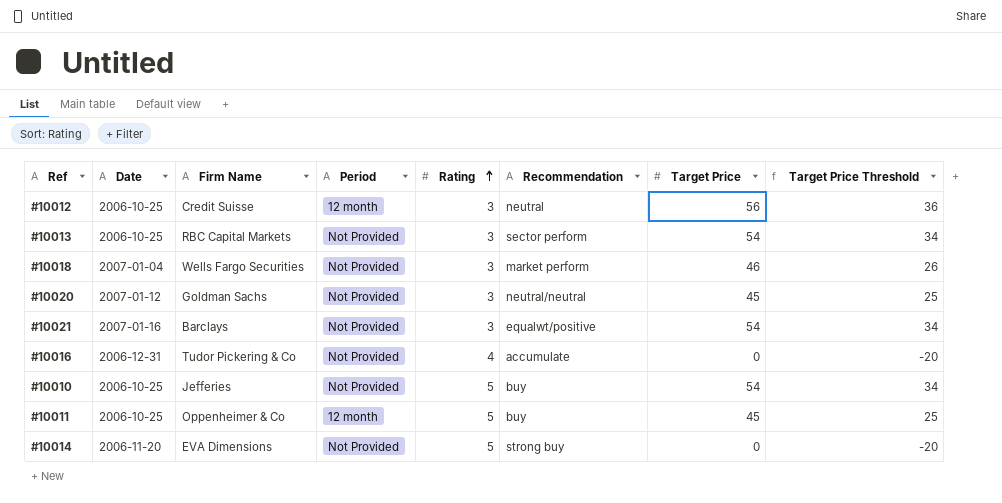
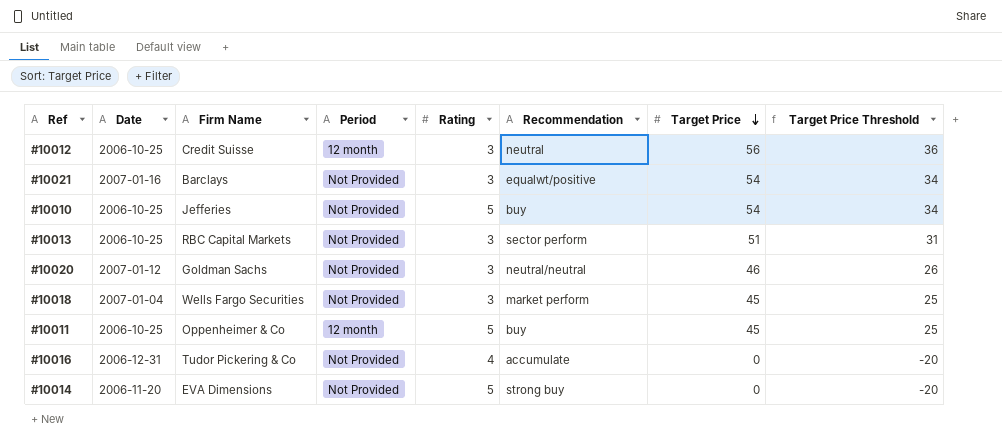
row order: Rating ascending -> Target Price descending
#10013 | Target Price: 54 -> 51
#10013 | Target Price Threshold: 34 -> 31
#10020 | Target Price: 45 -> 46
#10020 | Target Price Threshold: 25 -> 26
#10018 | Target Price: 46 -> 45
#10018 | Target Price Threshold: 26 -> 25

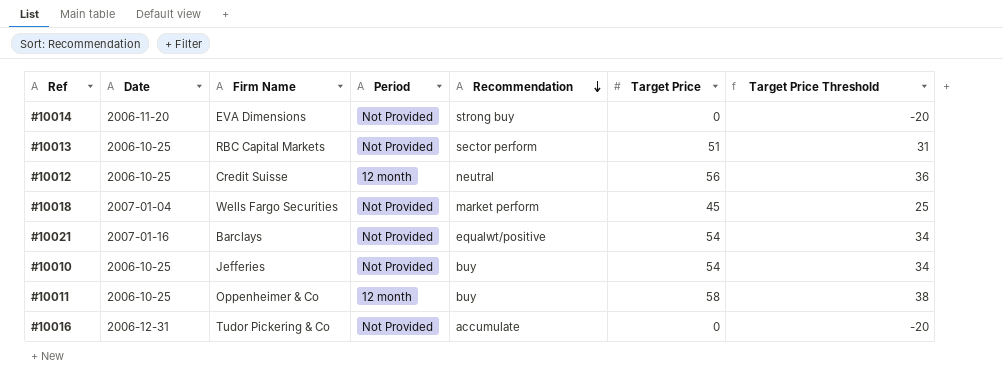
row order: Target Price descending -> Recommendation descending
column Rating | position: 5 -> none
row #10020: 2007-01-12 | Goldman Sachs | Not Provided | 3 | neutral/neutral | 46 | 26 -> none
#10011 | Target Price: 45 -> 58
#10011 | Target Price Threshold: 25 -> 38

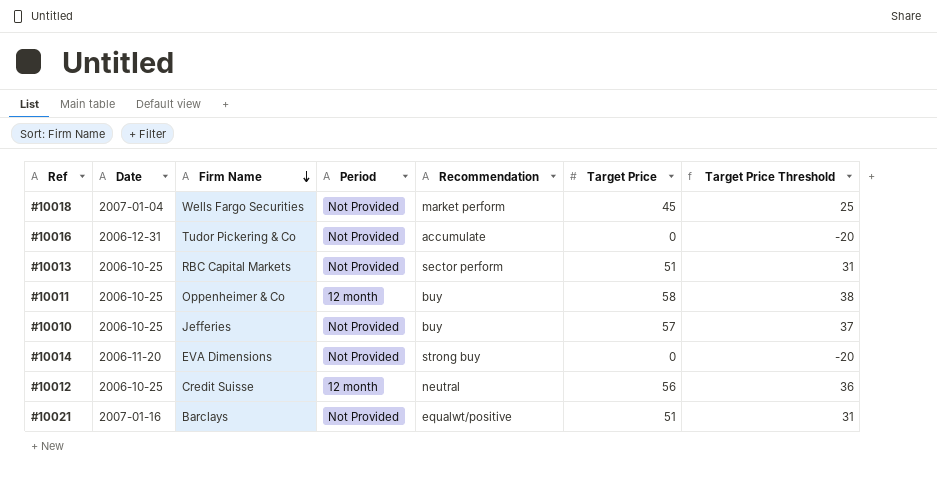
row order: Recommendation descending -> Firm Name descending
#10010 | Target Price: 54 -> 57
#10010 | Target Price Threshold: 34 -> 37
#10021 | Target Price: 54 -> 51
#10021 | Target Price Threshold: 34 -> 31

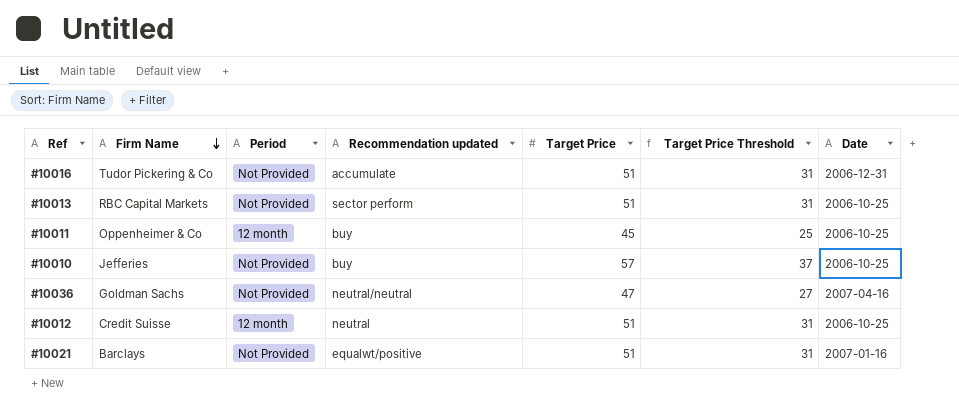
column name: Recommendation -> Recommendation updated
column Date | position: 2 -> 7
row #10018: 2007-01-04 | Wells Fargo Securities | Not Provided | market perform | 45 | 25 -> none
row #10014: 2006-11-20 | EVA Dimensions | Not Provided | strong buy | 0 | -20 -> none
#10016 | Target Price: 0 -> 51
#10016 | Target Price Threshold: -20 -> 31
#10011 | Target Price: 58 -> 45
#10011 | Target Price Threshold: 38 -> 25
row #10036: none -> Goldman Sachs | Not Provided | neutral/neutral | 47 | 27 | 2007-04-16
#10012 | Target Price: 56 -> 51
#10012 | Target Price Threshold: 36 -> 31

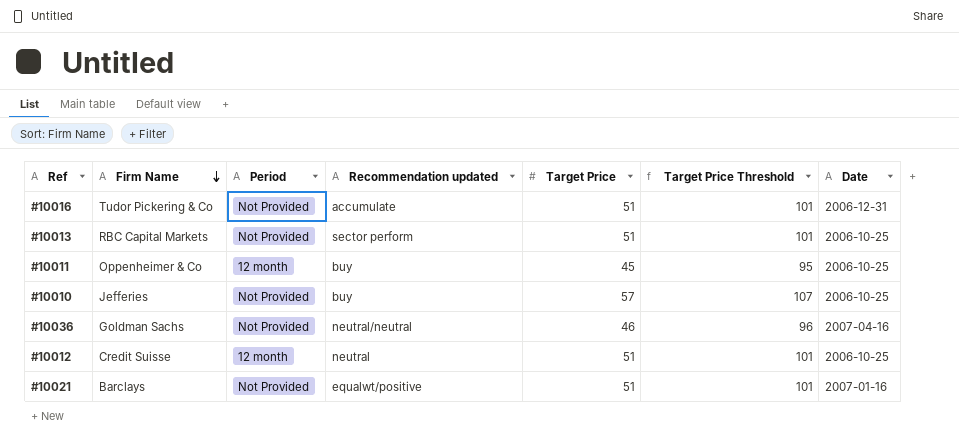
column Target Price Threshold | formula: [Target Price] - 20 -> [Target Price] + 50
#10036 | Target Price: 47 -> 46

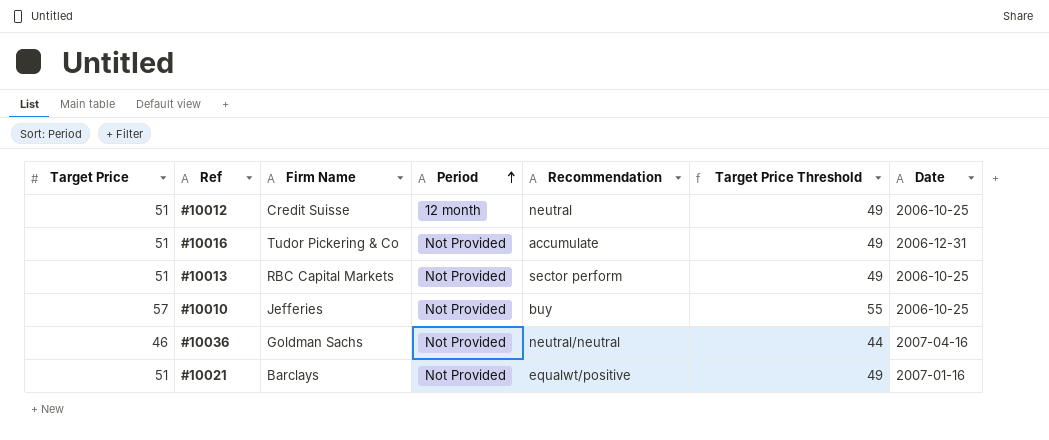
row order: Firm Name descending -> Period ascending
column Target Price | position: 5 -> 1
column name: Recommendation updated -> Recommendation
column Target Price Threshold | formula: [Target Price] + 50 -> [Target Price] - 2
row #10011: Oppenheimer & Co | 12 month | buy | 45 | 95 | 2006-10-25 -> none

